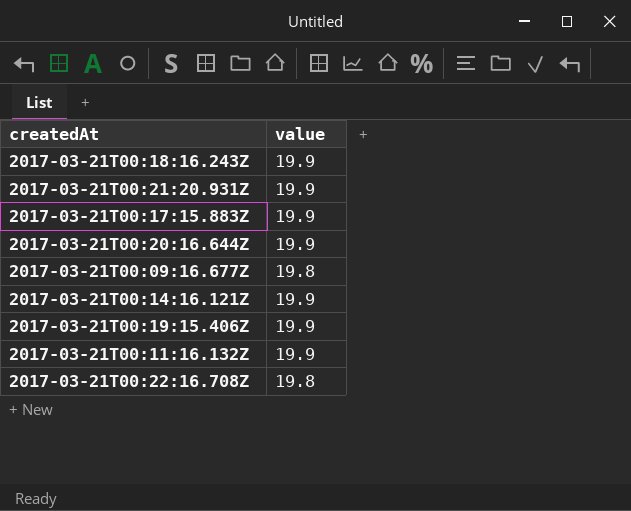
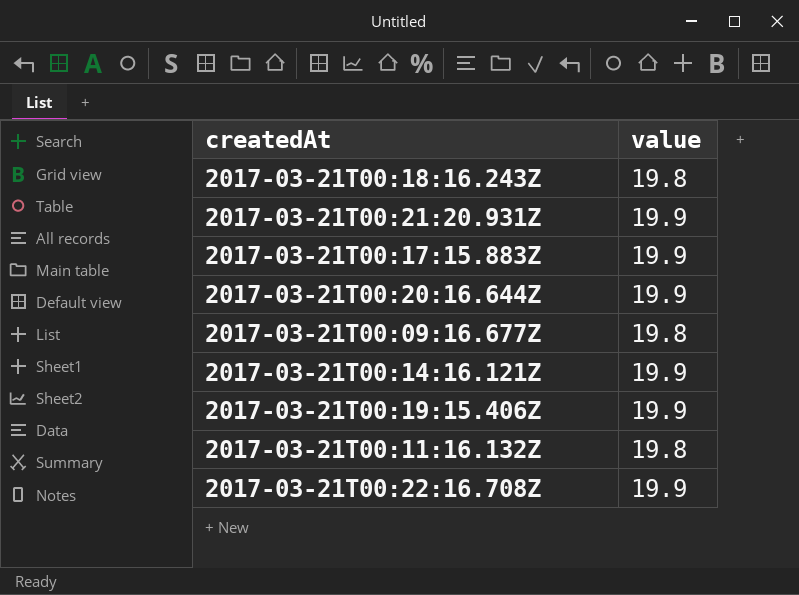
2017-03-21T00:18:16.243Z | value: 19.9 -> 19.8
2017-03-21T00:11:16.132Z | value: 19.9 -> 19.8
2017-03-21T00:22:16.708Z | value: 19.8 -> 19.9

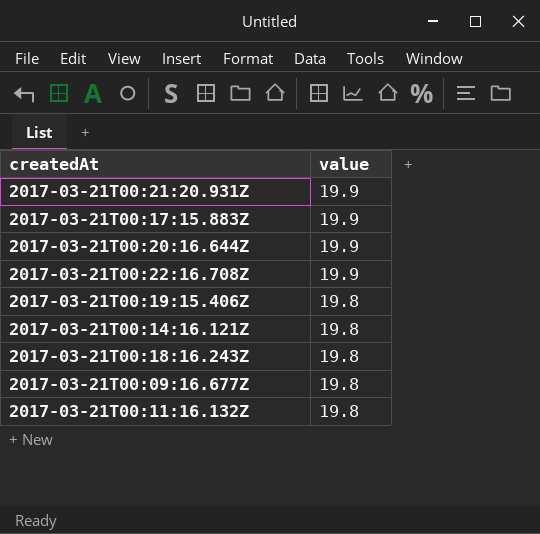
row order: none -> value descending
2017-03-21T00:19:15.406Z | value: 19.9 -> 19.8
2017-03-21T00:14:16.121Z | value: 19.9 -> 19.8

